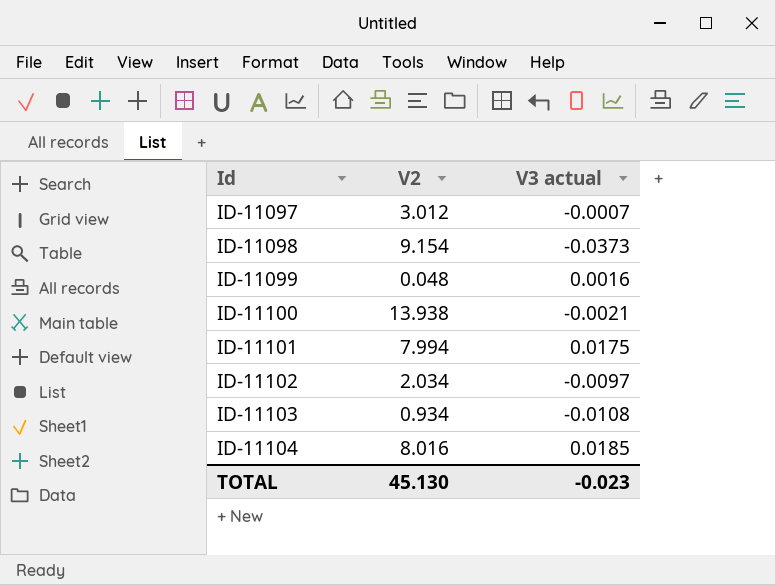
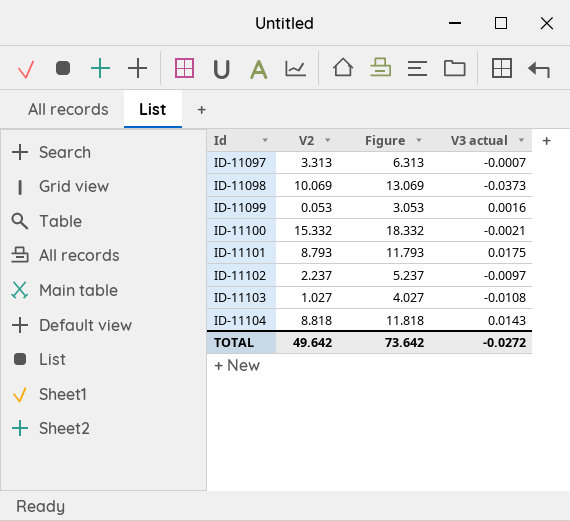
column Figure | formula: none -> [V2] + 3
ID-11097 | V2: 3.012 -> 3.313
ID-11098 | V2: 9.154 -> 10.069
ID-11099 | V2: 0.048 -> 0.053
ID-11100 | V2: 13.938 -> 15.332
ID-11101 | V2: 7.994 -> 8.793
ID-11102 | V2: 2.034 -> 2.237
ID-11103 | V2: 0.934 -> 1.027
ID-11104 | V2: 8.016 -> 8.818
ID-11104 | V3 actual: 0.0185 -> 0.0143
TOTAL | V2: 45.130 -> 49.642
TOTAL | V3 actual: -0.023 -> -0.0272

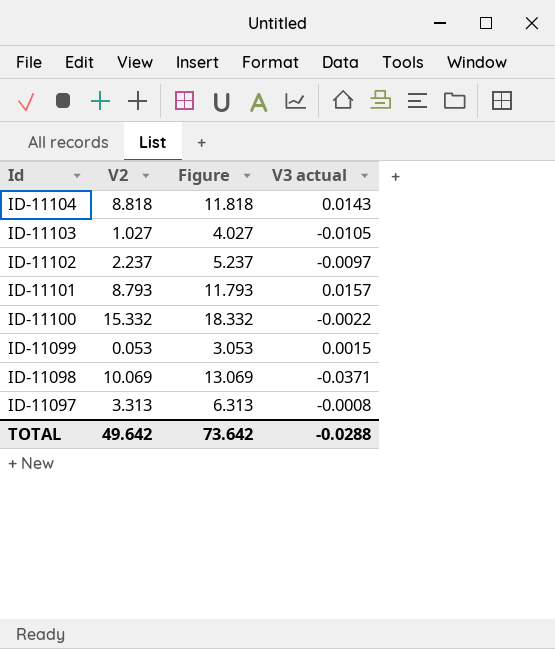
row order: Id ascending -> Id descending
ID-11103 | V3 actual: -0.0108 -> -0.0105
ID-11101 | V3 actual: 0.0175 -> 0.0157
ID-11100 | V3 actual: -0.0021 -> -0.0022
ID-11099 | V3 actual: 0.0016 -> 0.0015
ID-11098 | V3 actual: -0.0373 -> -0.0371
ID-11097 | V3 actual: -0.0007 -> -0.0008
TOTAL | V3 actual: -0.0272 -> -0.0288

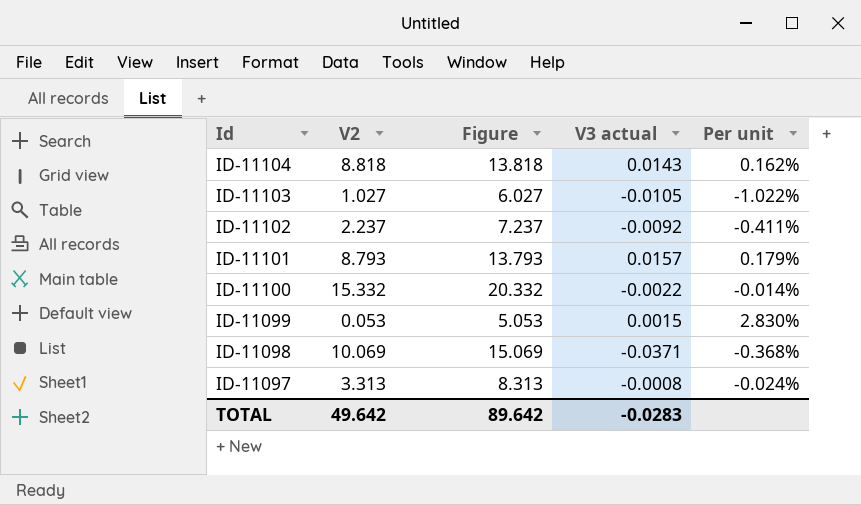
column Figure | formula: [V2] + 3 -> [V2] + 5
column Per unit | formula: none -> [V3 actual] / [V2]
ID-11102 | V3 actual: -0.0097 -> -0.0092
TOTAL | Figure: 73.642 -> 89.642
TOTAL | V3 actual: -0.0288 -> -0.0283

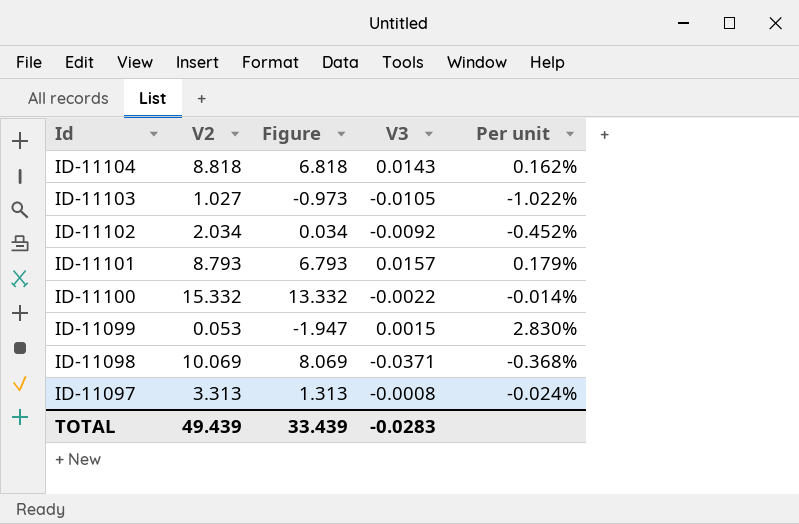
column Figure | formula: [V2] + 5 -> [V2] - 2
column name: V3 actual -> V3
ID-11102 | V2: 2.237 -> 2.034
ID-11102 | Per unit: -0.411% -> -0.452%
TOTAL | V2: 49.642 -> 49.439
TOTAL | Figure: 89.642 -> 33.439

